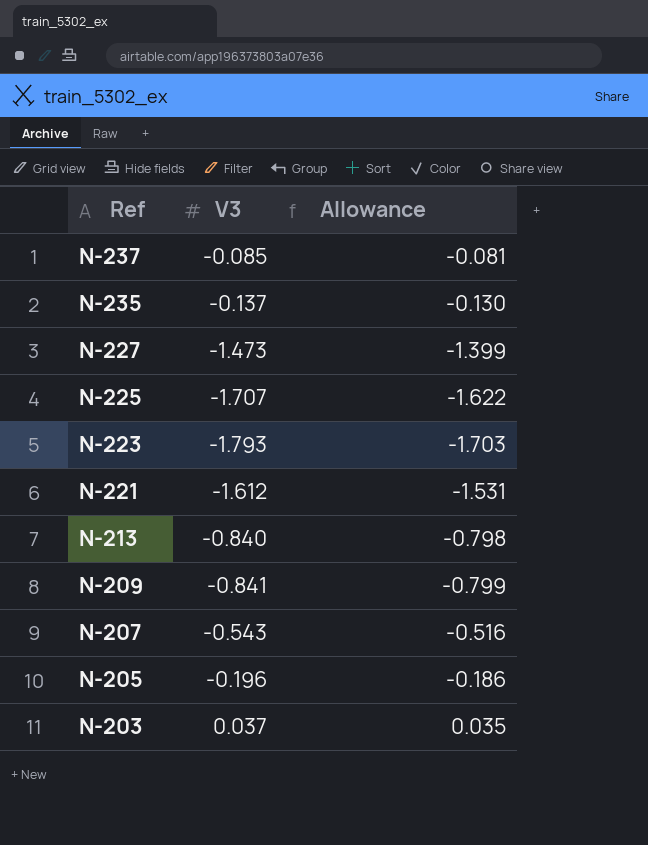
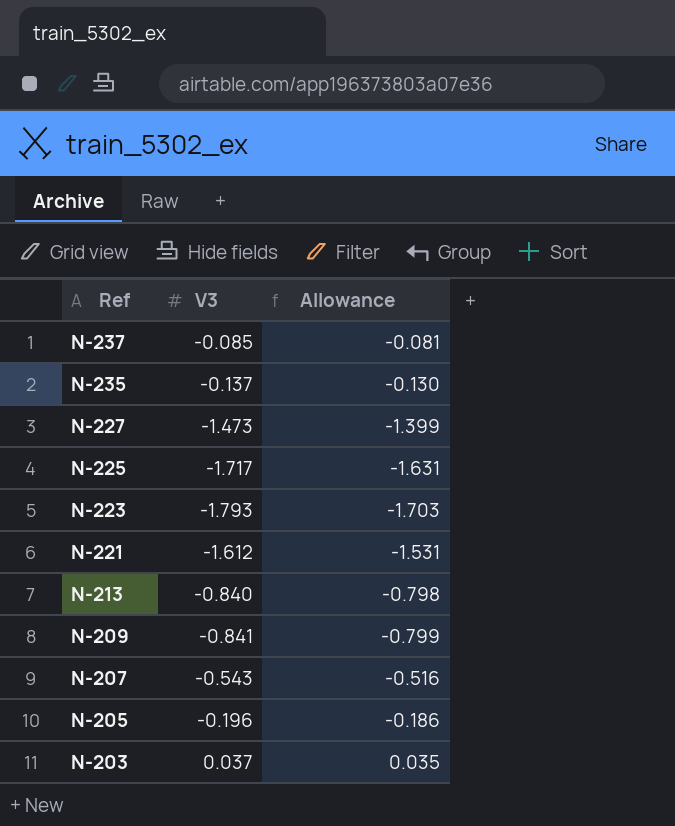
N-225 | V3: -1.707 -> -1.717
N-225 | Allowance: -1.622 -> -1.631

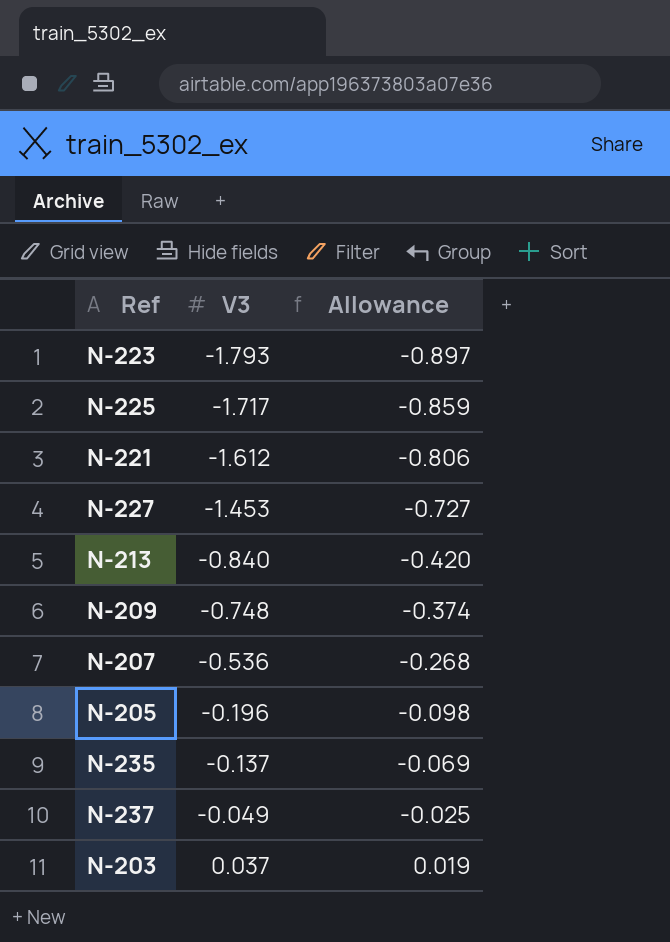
row order: Ref descending -> V3 ascending
column Allowance | formula: [V3] * 0.95 -> [V3] * 0.5
N-227 | V3: -1.473 -> -1.453
N-209 | V3: -0.841 -> -0.748
N-207 | V3: -0.543 -> -0.536
N-237 | V3: -0.085 -> -0.049

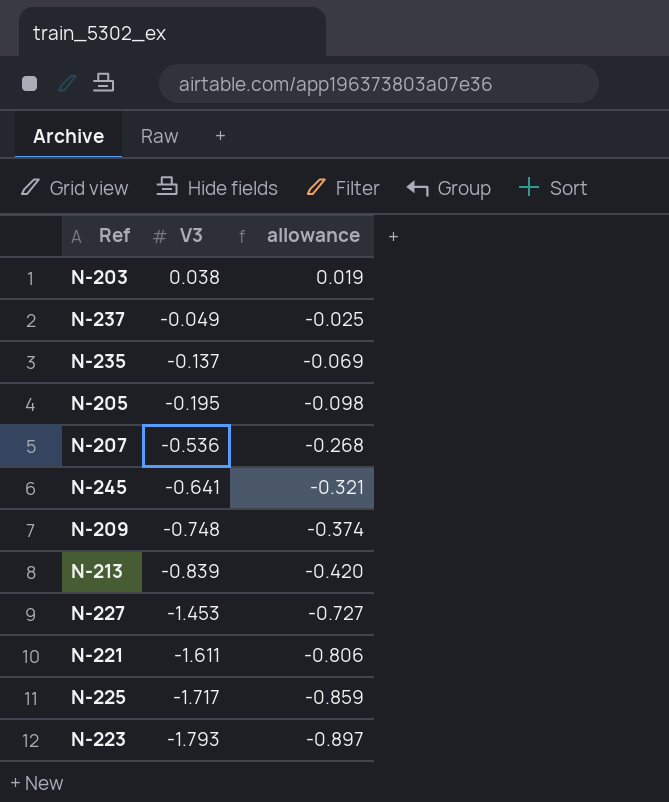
row order: V3 ascending -> V3 descending
column name: Allowance -> allowance
N-203 | V3: 0.037 -> 0.038
N-205 | V3: -0.196 -> -0.195
row N-245: none -> -0.641 | -0.321
N-213 | V3: -0.840 -> -0.839
N-221 | V3: -1.612 -> -1.611

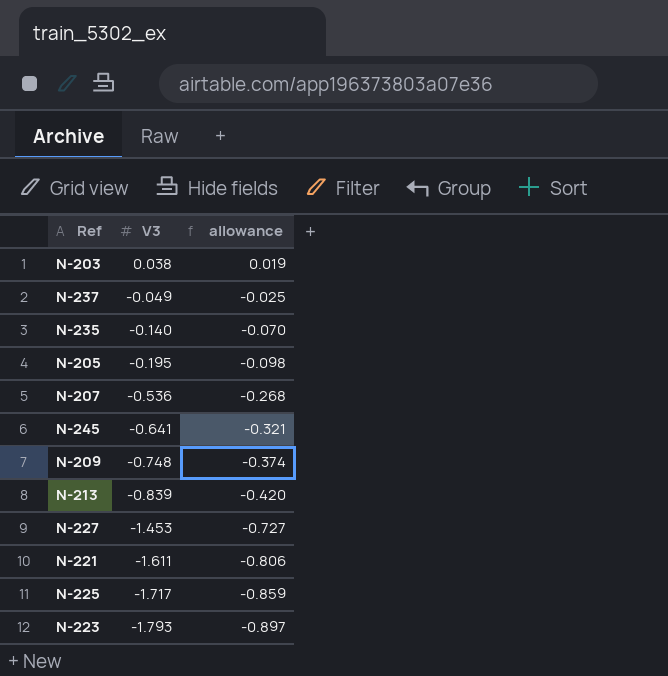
N-235 | V3: -0.137 -> -0.140
N-235 | allowance: -0.069 -> -0.070

